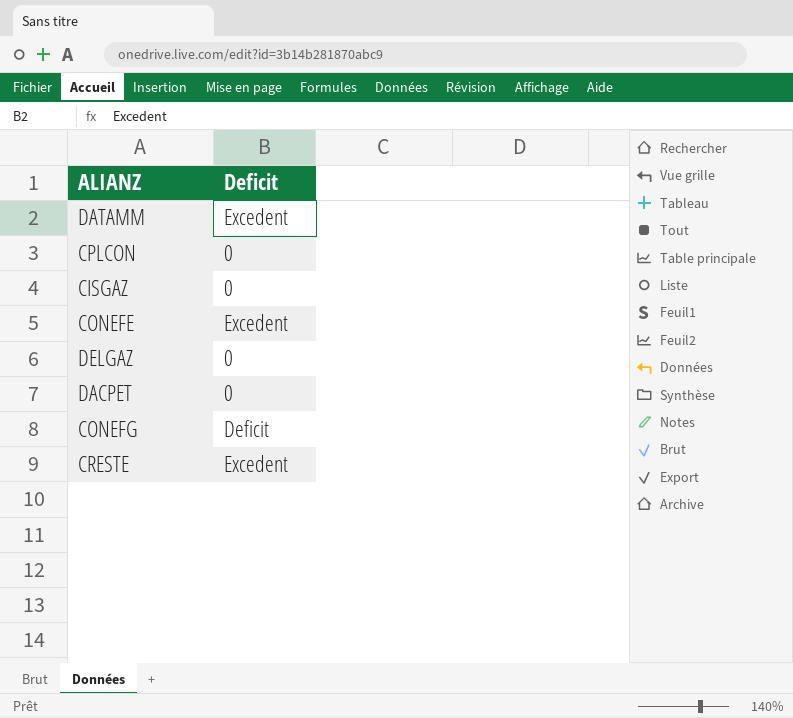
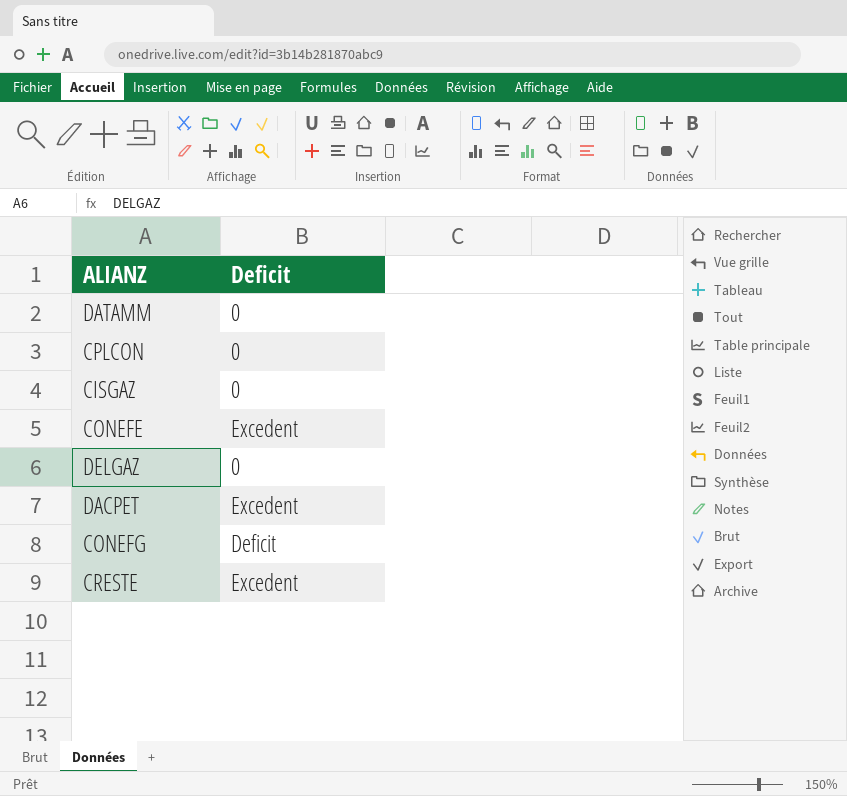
DATAMM | Deficit: Excedent -> 0
DACPET | Deficit: 0 -> Excedent

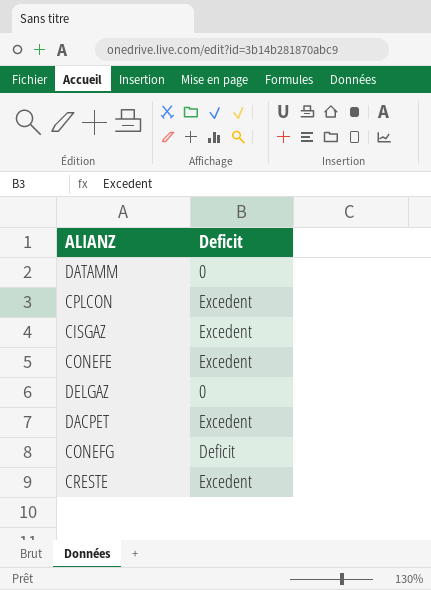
CPLCON | Deficit: 0 -> Excedent
CISGAZ | Deficit: 0 -> Excedent

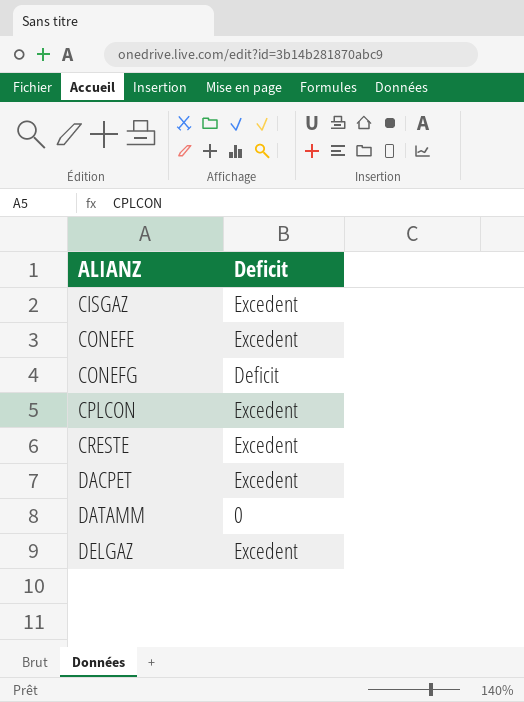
row order: none -> ALIANZ ascending
DELGAZ | Deficit: 0 -> Excedent

